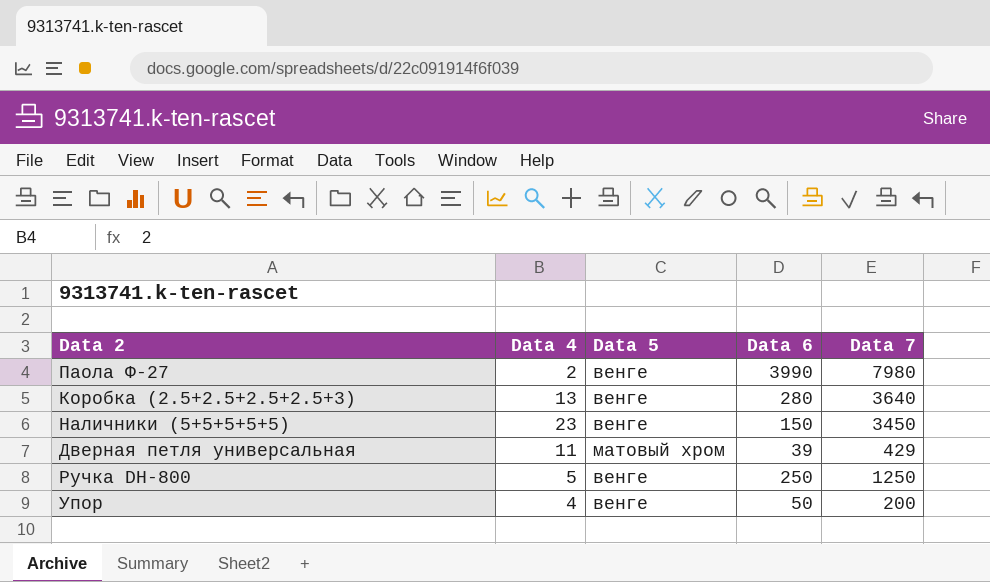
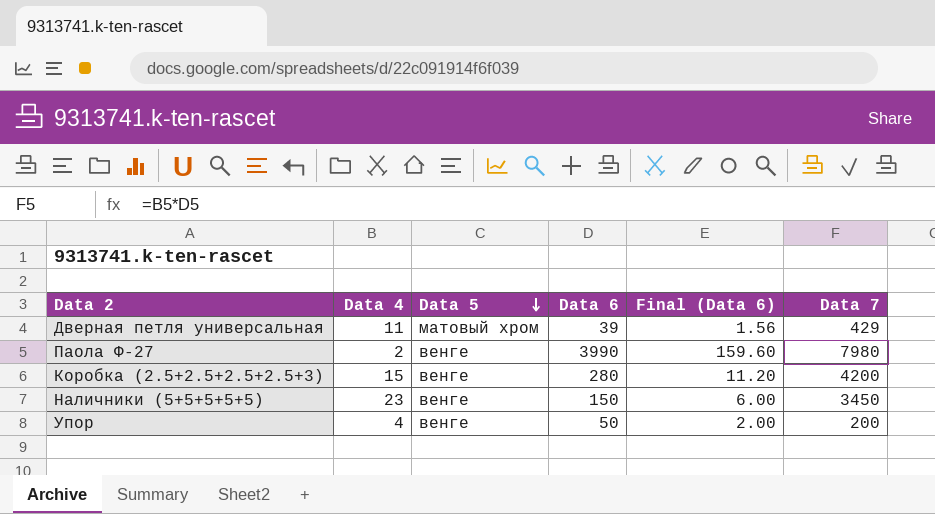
row order: none -> Data 5 descending
column Final (Data 6) | formula: none -> [Data 6] * 0.04
row Ручка DH-800: 5 | венге | 250 | 1250 -> none
Коробка (2.5+2.5+2.5+2.5+3) | Data 4: 13 -> 15
Коробка (2.5+2.5+2.5+2.5+3) | Data 7: 3640 -> 4200

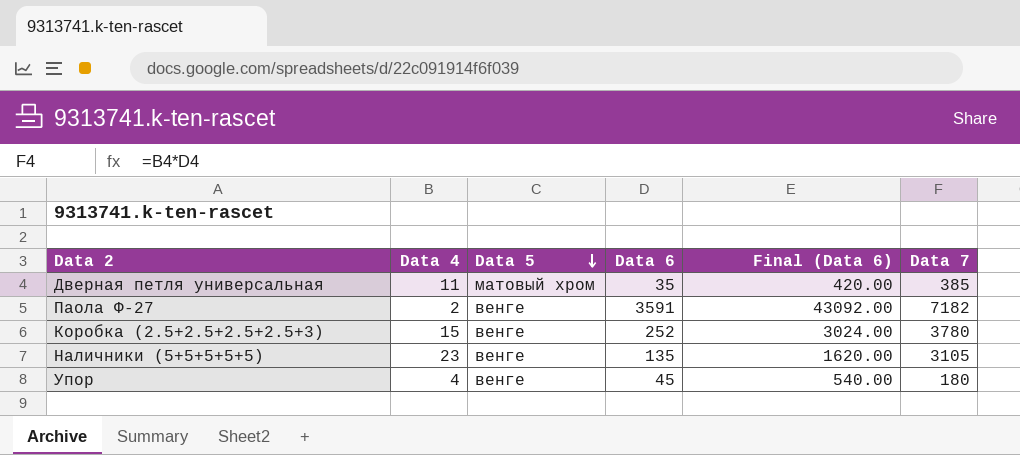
column Final (Data 6) | formula: [Data 6] * 0.04 -> [Data 6] * 12
Дверная петля универсальная | Data 6: 39 -> 35
Дверная петля универсальная | Data 7: 429 -> 385
Паола Ф-27 | Data 6: 3990 -> 3591
Паола Ф-27 | Data 7: 7980 -> 7182
Коробка (2.5+2.5+2.5+2.5+3) | Data 6: 280 -> 252
Коробка (2.5+2.5+2.5+2.5+3) | Data 7: 4200 -> 3780
Наличники (5+5+5+5+5) | Data 6: 150 -> 135
Наличники (5+5+5+5+5) | Data 7: 3450 -> 3105
Упор | Data 6: 50 -> 45
Упор | Data 7: 200 -> 180

